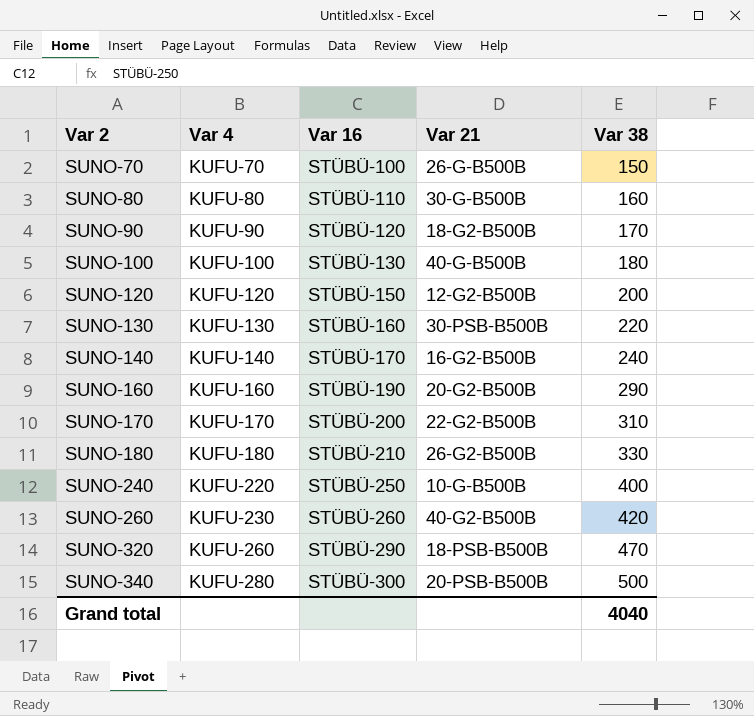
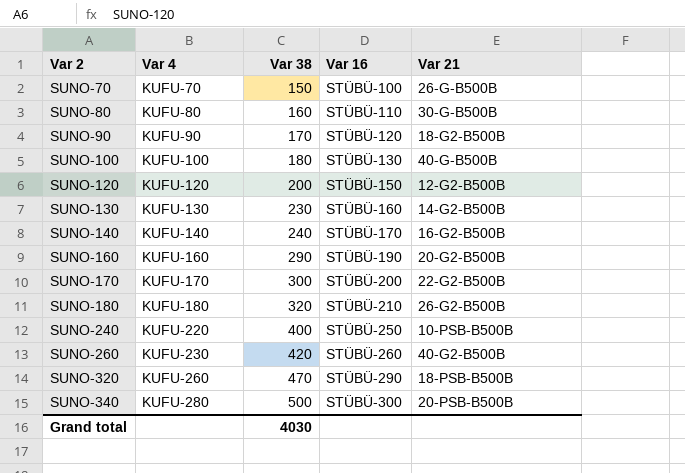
column Var 38 | position: 5 -> 3
SUNO-130 | Var 38: 220 -> 230
SUNO-130 | Var 21: 30-PSB-B500B -> 14-G2-B500B
SUNO-170 | Var 38: 310 -> 300
SUNO-180 | Var 38: 330 -> 320
SUNO-240 | Var 21: 10-G-B500B -> 10-PSB-B500B
Grand total | Var 38: 4040 -> 4030

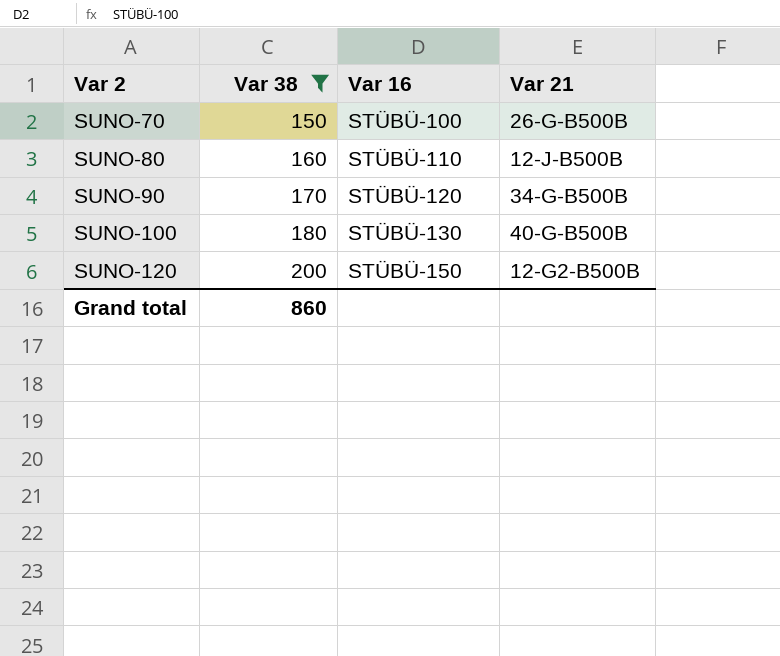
filter: none -> Var 38 <= 200
column Var 4 | position: 2 -> none
SUNO-80 | Var 21: 30-G-B500B -> 12-J-B500B
SUNO-90 | Var 21: 18-G2-B500B -> 34-G-B500B
Grand total | Var 38: 4030 -> 860

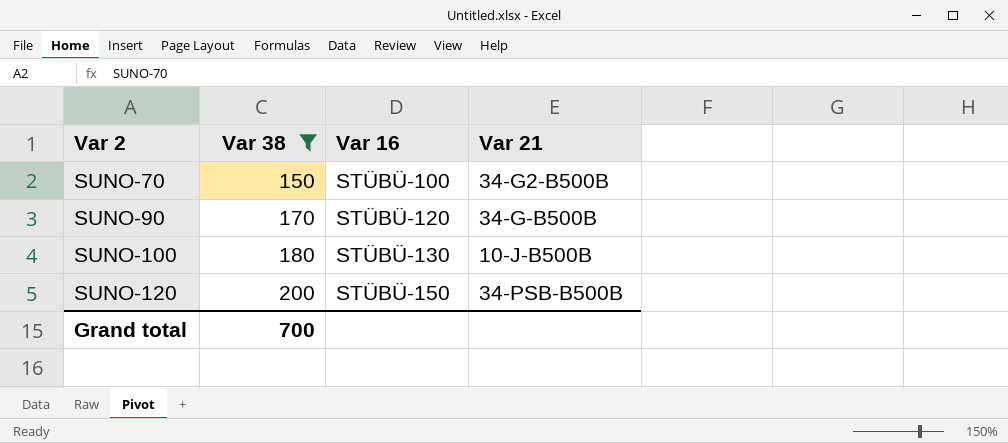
row SUNO-80: 160 | STÜBÜ-110 | 12-J-B500B -> none
SUNO-70 | Var 21: 26-G-B500B -> 34-G2-B500B
SUNO-100 | Var 21: 40-G-B500B -> 10-J-B500B
SUNO-120 | Var 21: 12-G2-B500B -> 34-PSB-B500B
Grand total | Var 38: 860 -> 700

